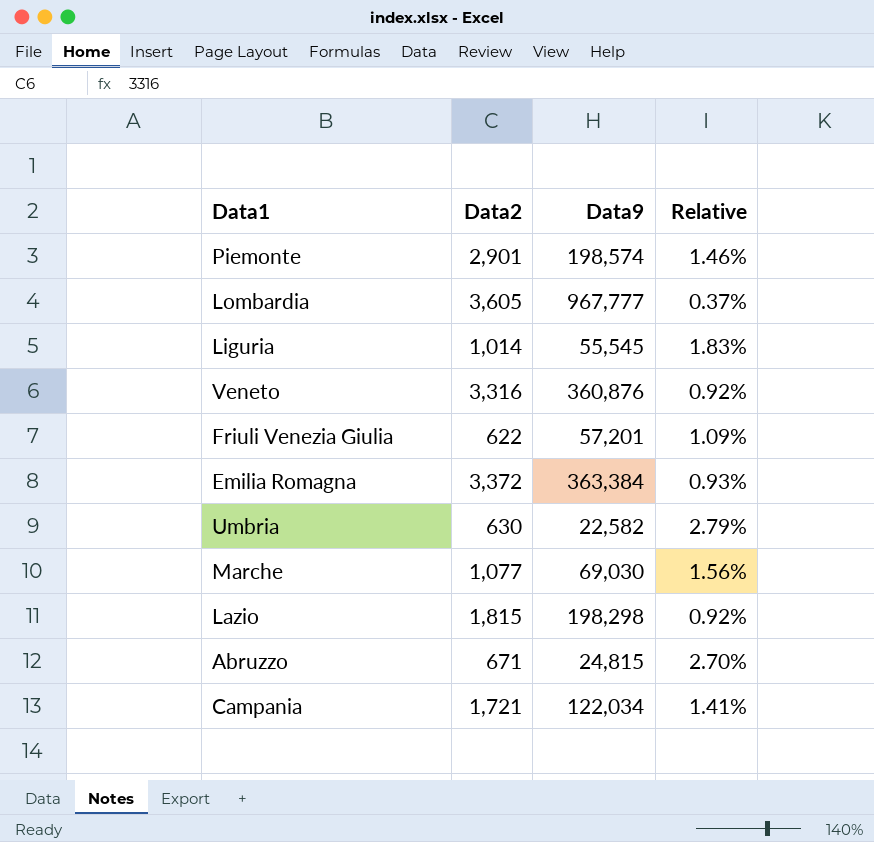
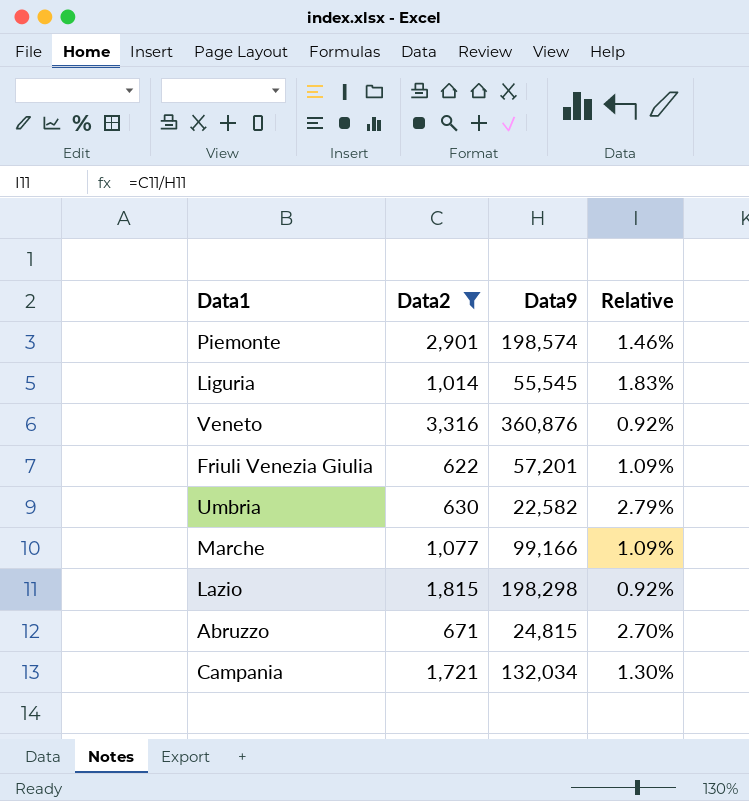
filter: none -> Data2 <= 3,316
Marche | Data9: 69,030 -> 99,166
Marche | Relative: 1.56% -> 1.09%
Campania | Data9: 122,034 -> 132,034
Campania | Relative: 1.41% -> 1.30%

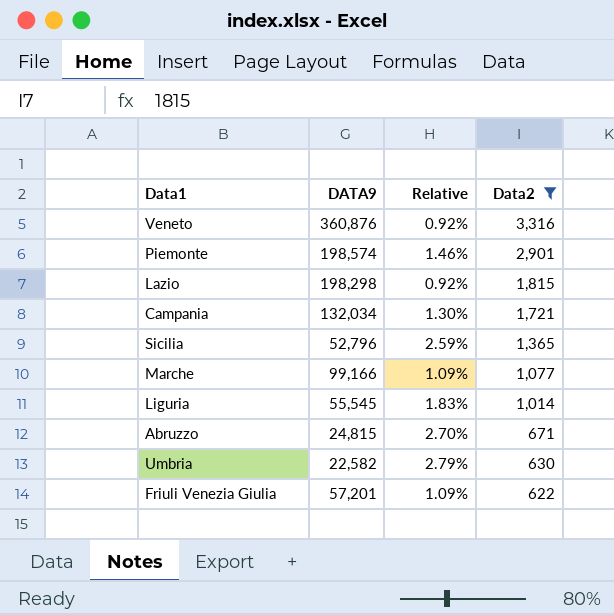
row order: none -> Data2 descending
column name: Data9 -> DATA9
column Data2 | position: 2 -> 4
row Sicilia: none -> 52,796 | 2.59% | 1,365

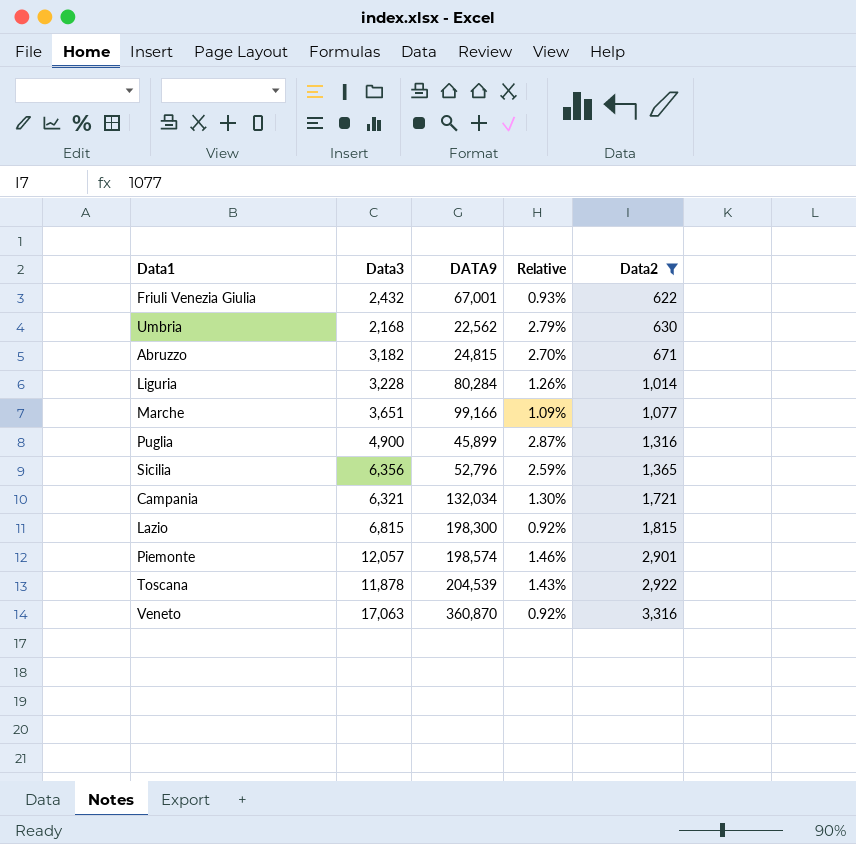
row order: Data2 descending -> Data2 ascending
column Data3 | position: none -> 2
Friuli Venezia Giulia | DATA9: 57,201 -> 67,001
Friuli Venezia Giulia | Relative: 1.09% -> 0.93%
Umbria | DATA9: 22,582 -> 22,562
Liguria | DATA9: 55,545 -> 80,284
Liguria | Relative: 1.83% -> 1.26%
row Puglia: none -> 4,900 | 45,899 | 2.87% | 1,316
Lazio | DATA9: 198,298 -> 198,300
row Toscana: none -> 11,878 | 204,539 | 1.43% | 2,922
Veneto | DATA9: 360,876 -> 360,870

